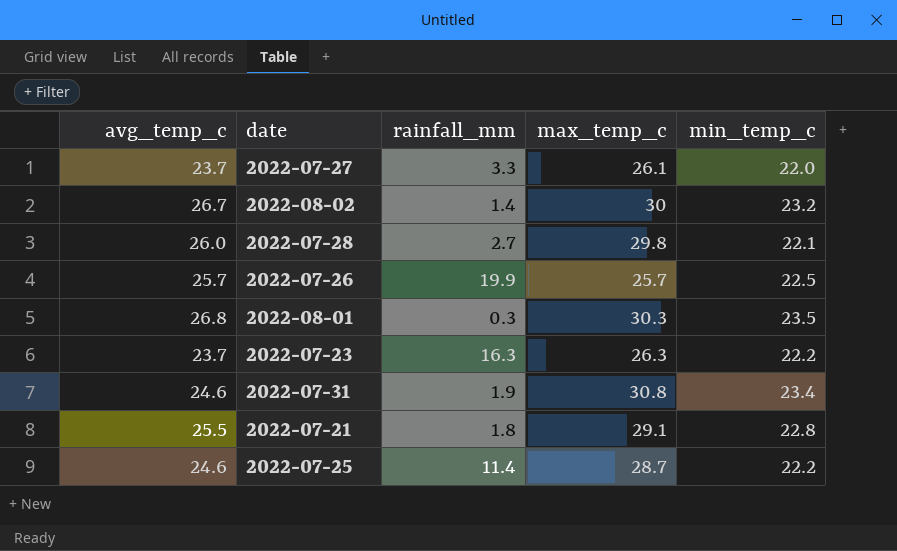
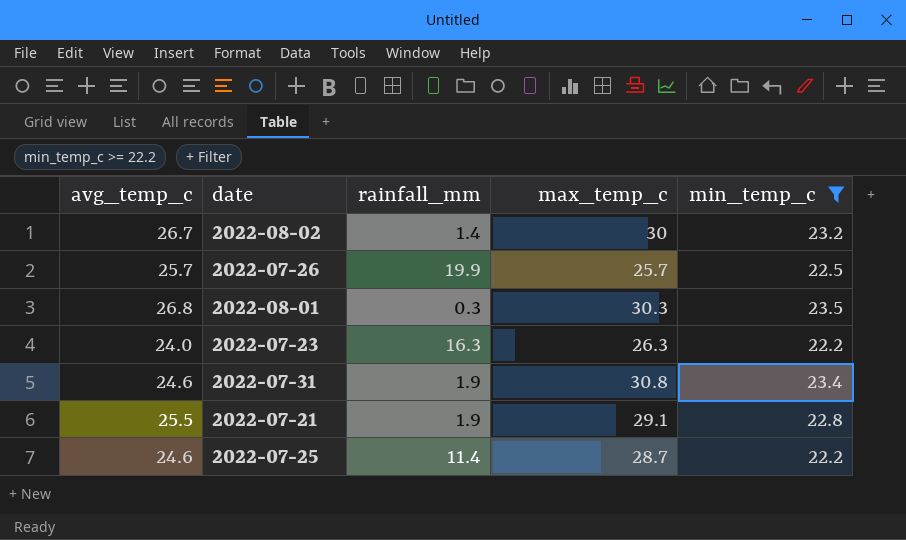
filter: none -> min_temp_c >= 22.2
2022-07-23 | avg_temp_c: 23.7 -> 24.0
2022-07-21 | rainfall_mm: 1.8 -> 1.9

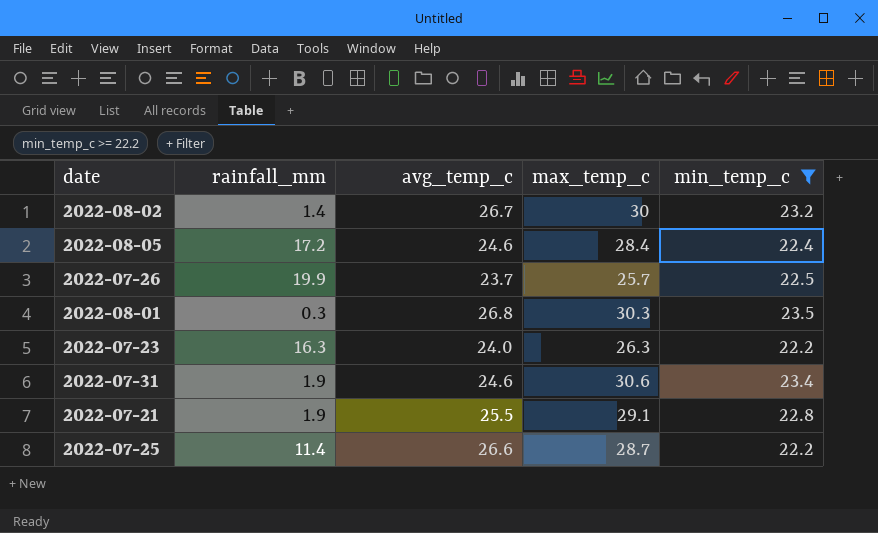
column avg_temp_c | position: 1 -> 3
row 2022-08-05: none -> 17.2 | 24.6 | 28.4 | 22.4
2022-07-26 | avg_temp_c: 25.7 -> 23.7
2022-07-31 | max_temp_c: 30.8 -> 30.6
2022-07-25 | avg_temp_c: 24.6 -> 26.6

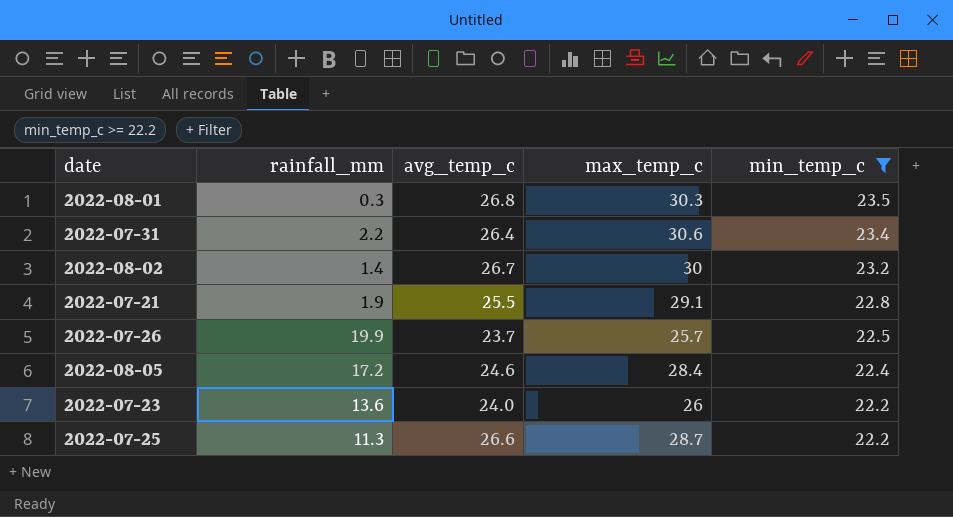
row order: none -> min_temp_c descending
2022-07-31 | rainfall_mm: 1.9 -> 2.2
2022-07-31 | avg_temp_c: 24.6 -> 26.4
2022-07-23 | rainfall_mm: 16.3 -> 13.6
2022-07-23 | max_temp_c: 26.3 -> 26
2022-07-25 | rainfall_mm: 11.4 -> 11.3

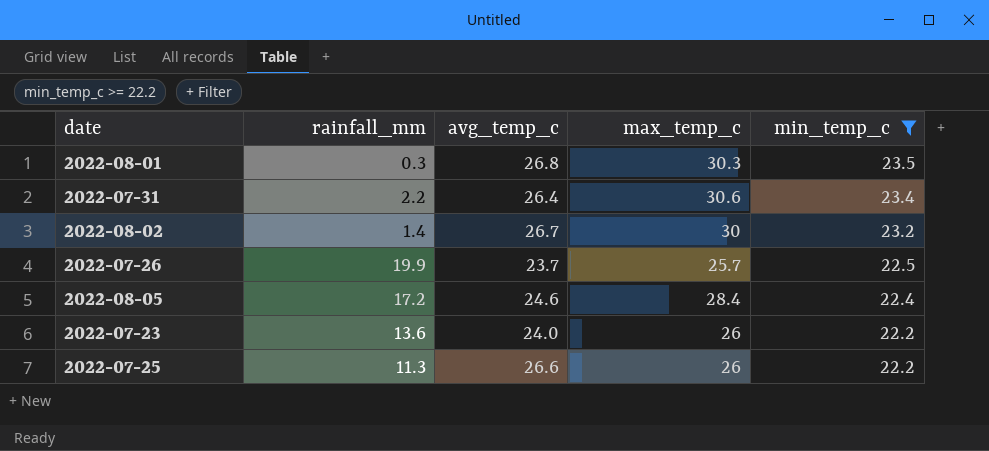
row 2022-07-21: 1.9 | 25.5 | 29.1 | 22.8 -> none
2022-07-25 | max_temp_c: 28.7 -> 26

